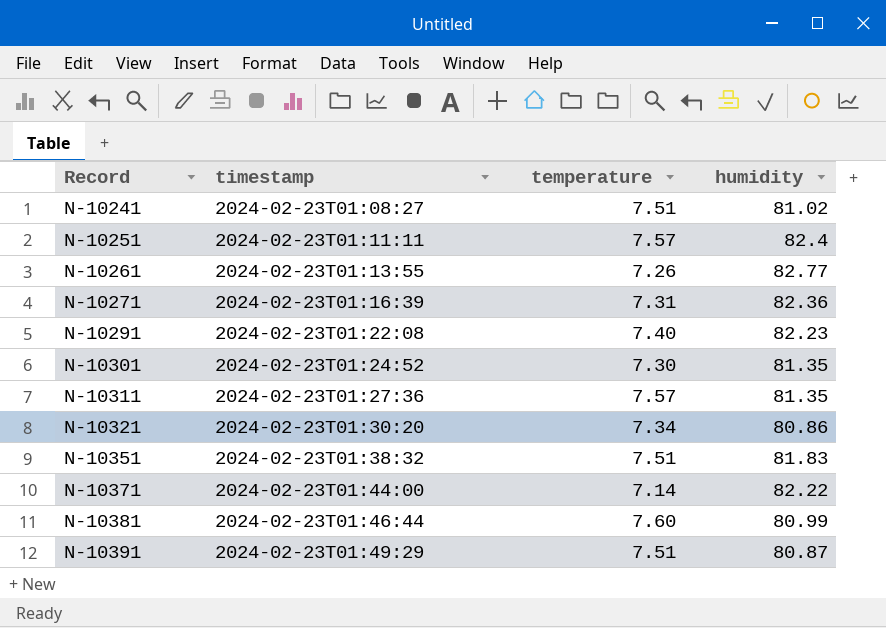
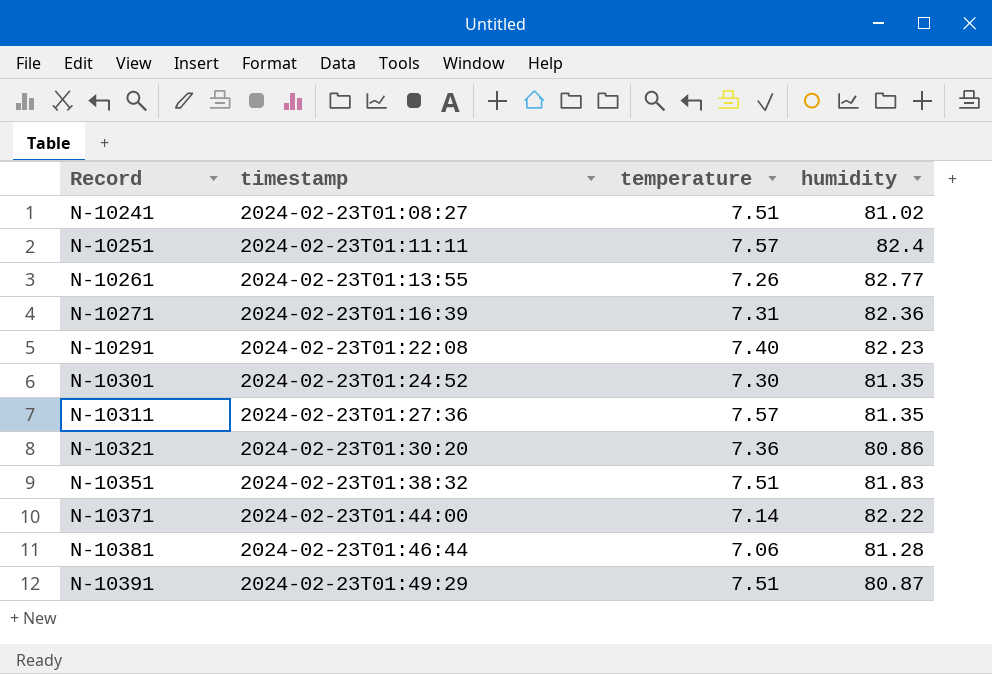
N-10321 | temperature: 7.34 -> 7.36
N-10381 | temperature: 7.60 -> 7.06
N-10381 | humidity: 80.99 -> 81.28

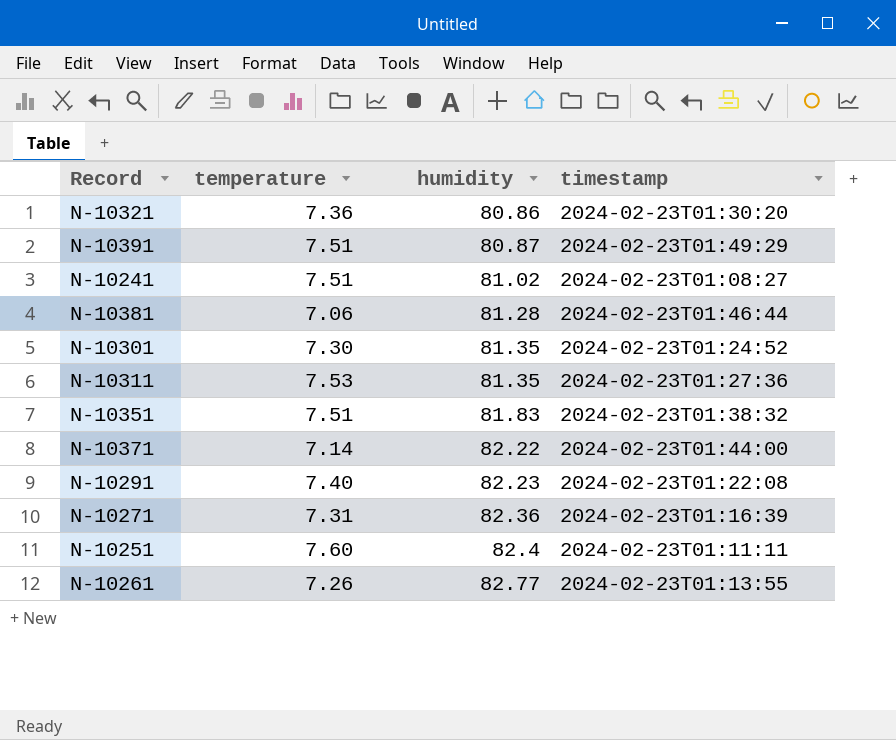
row order: Record ascending -> humidity ascending
column timestamp | position: 2 -> 4
N-10311 | temperature: 7.57 -> 7.53
N-10251 | temperature: 7.57 -> 7.60

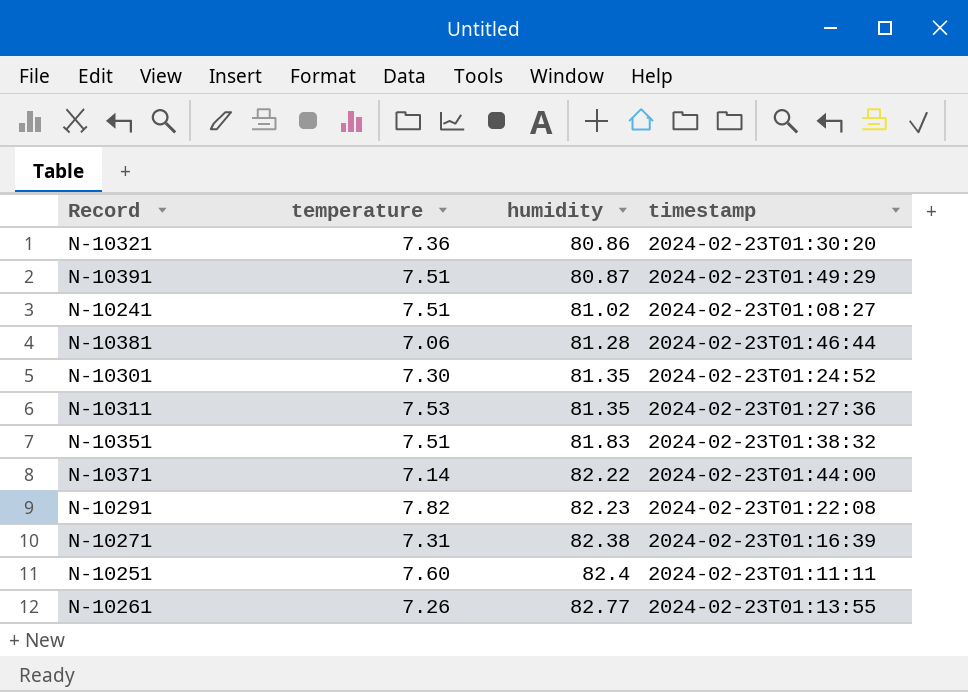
N-10291 | temperature: 7.40 -> 7.82
N-10271 | humidity: 82.36 -> 82.38

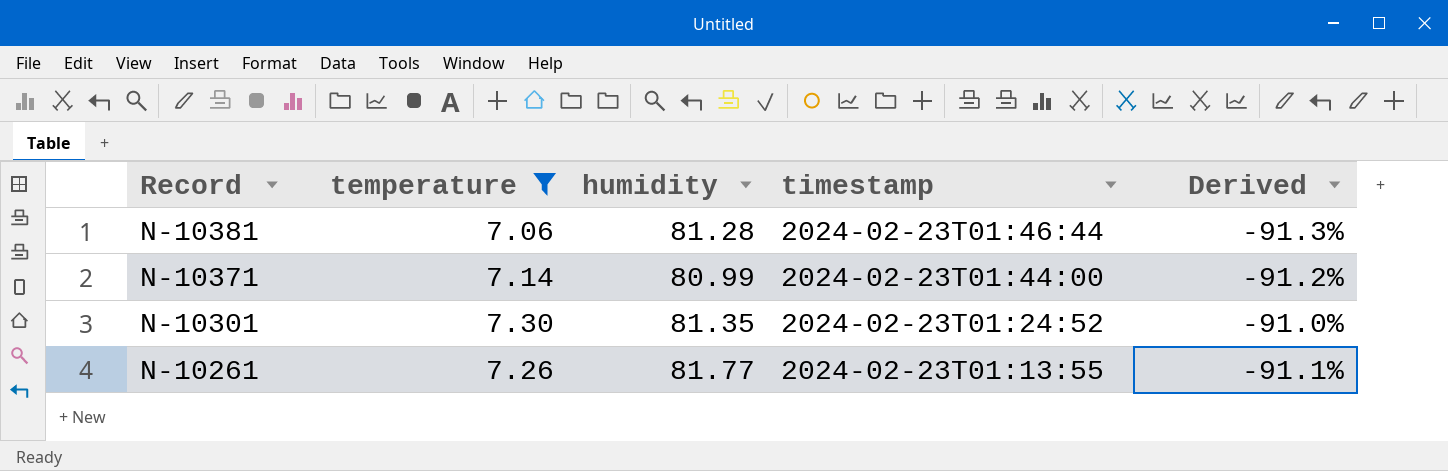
filter: none -> temperature <= 7.30
row order: humidity ascending -> Record descending
column Derived | formula: none -> ([temperature] - [humidity]) / [humidity]
N-10371 | humidity: 82.22 -> 80.99
N-10261 | humidity: 82.77 -> 81.77

